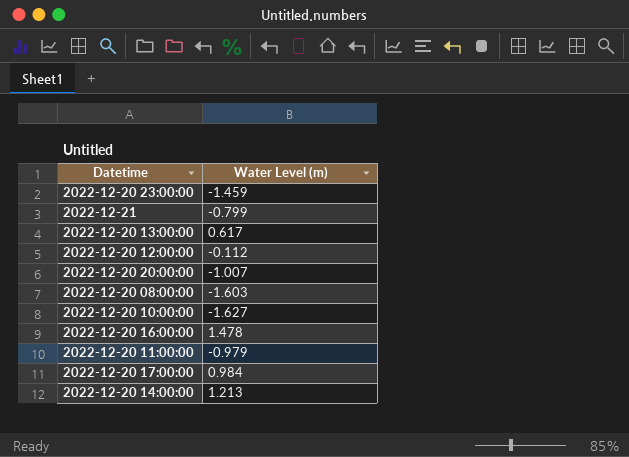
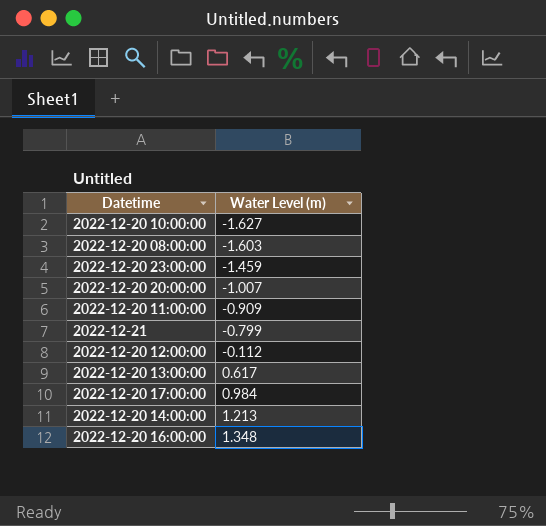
row order: none -> Water Level (m) ascending
2022-12-20 11:00:00 | Water Level (m): -0.979 -> -0.909
2022-12-20 16:00:00 | Water Level (m): 1.478 -> 1.348

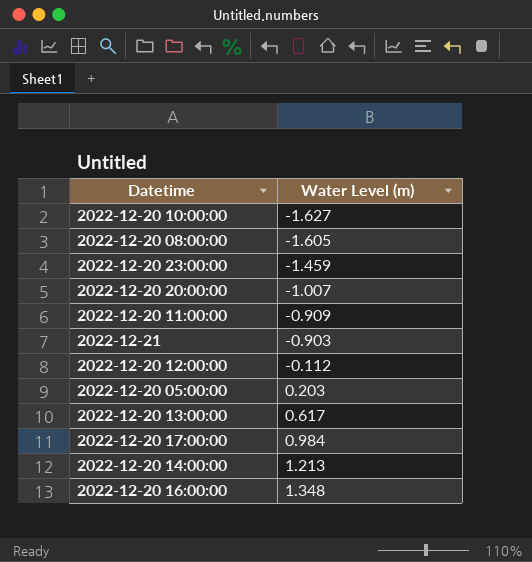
2022-12-20 08:00:00 | Water Level (m): -1.603 -> -1.605
2022-12-21 | Water Level (m): -0.799 -> -0.903
row 2022-12-20 05:00:00: none -> 0.203

